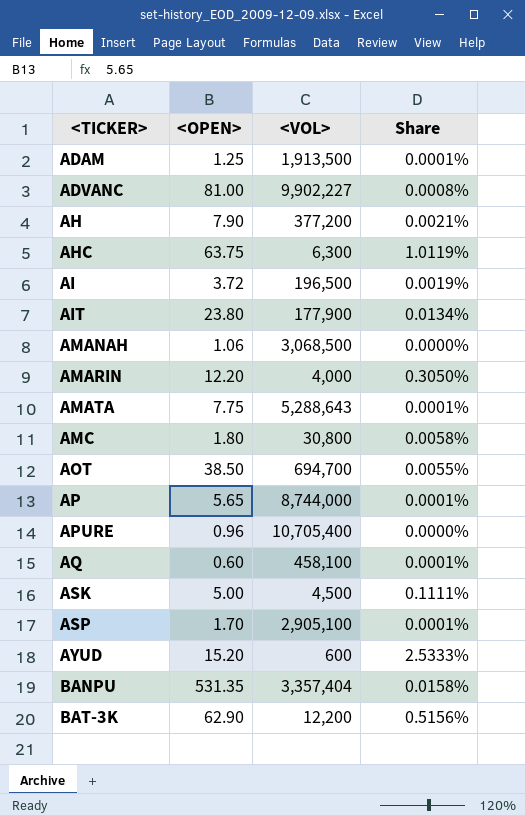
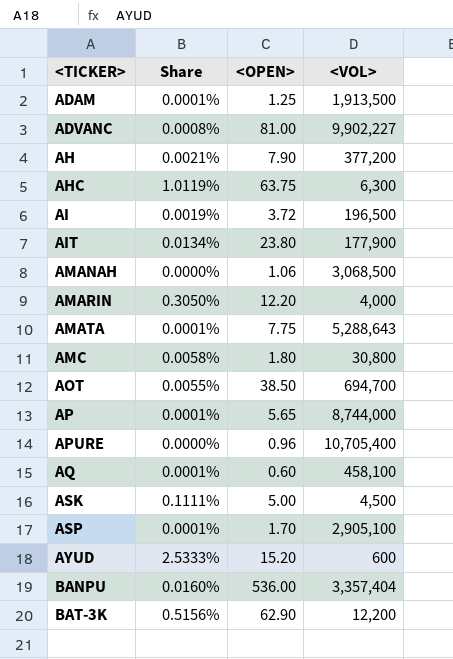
column Share | position: 4 -> 2
BANPU | Share: 0.0158% -> 0.0160%
BANPU | <OPEN>: 531.35 -> 536.00

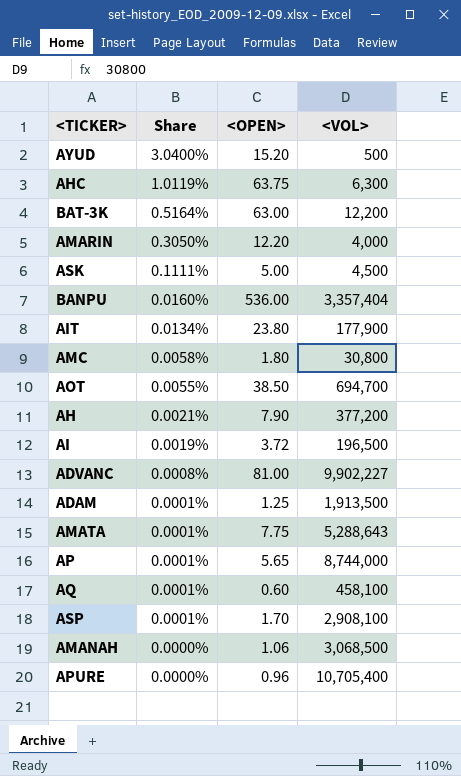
row order: <TICKER> ascending -> Share descending
AYUD | Share: 2.5333% -> 3.0400%
AYUD | <VOL>: 600 -> 500
BAT-3K | Share: 0.5156% -> 0.5164%
BAT-3K | <OPEN>: 62.90 -> 63.00
ASP | <VOL>: 2,905,100 -> 2,908,100

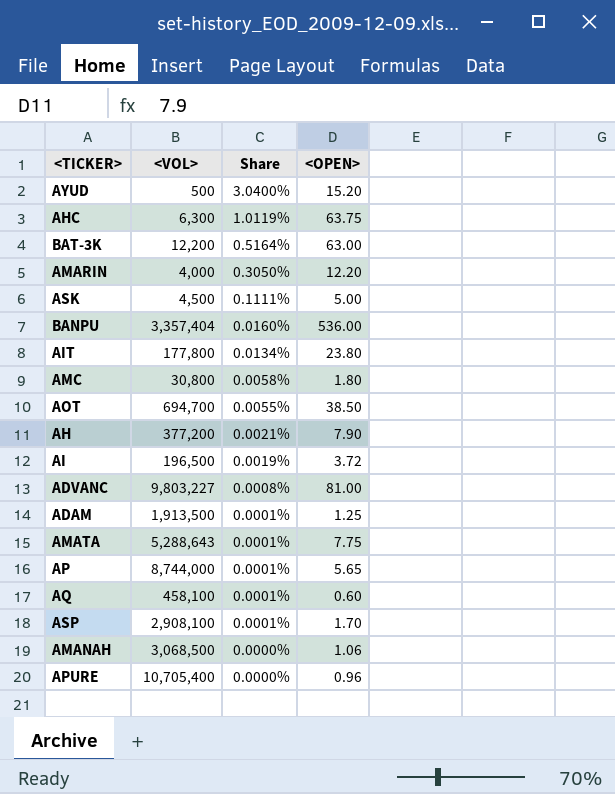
column <VOL> | position: 4 -> 2
AIT | <VOL>: 177,900 -> 177,800
ADVANC | <VOL>: 9,902,227 -> 9,803,227

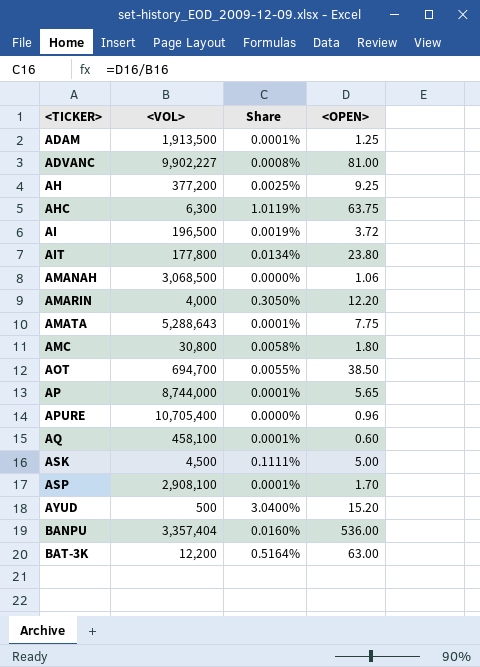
row order: Share descending -> <TICKER> ascending
ADVANC | <VOL>: 9,803,227 -> 9,902,227
AH | Share: 0.0021% -> 0.0025%
AH | <OPEN>: 7.90 -> 9.25

